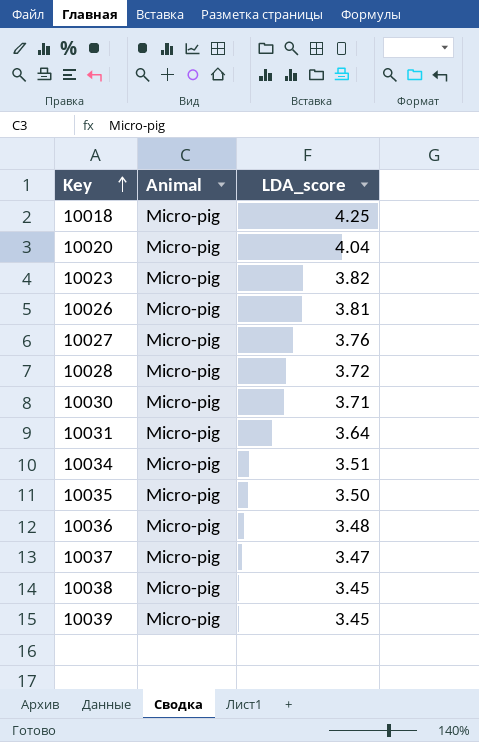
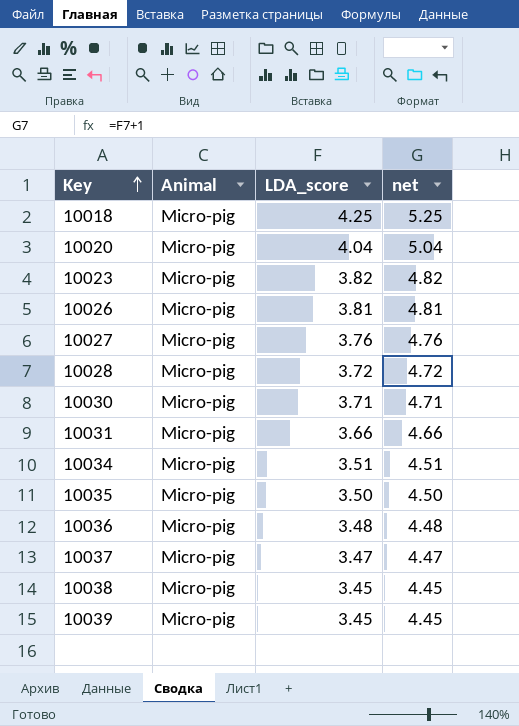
column net | formula: none -> [LDA_score] + 1
10031 | LDA_score: 3.64 -> 3.66

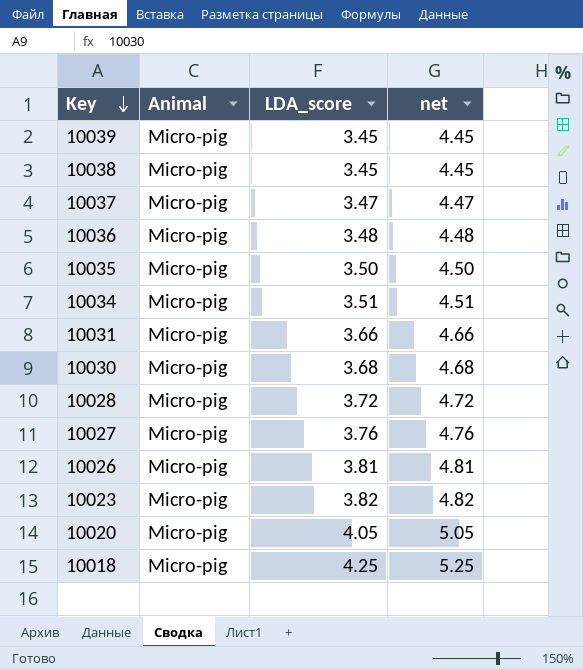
row order: Key ascending -> Key descending
10030 | LDA_score: 3.71 -> 3.68
10030 | net: 4.71 -> 4.68
10020 | LDA_score: 4.04 -> 4.05
10020 | net: 5.04 -> 5.05

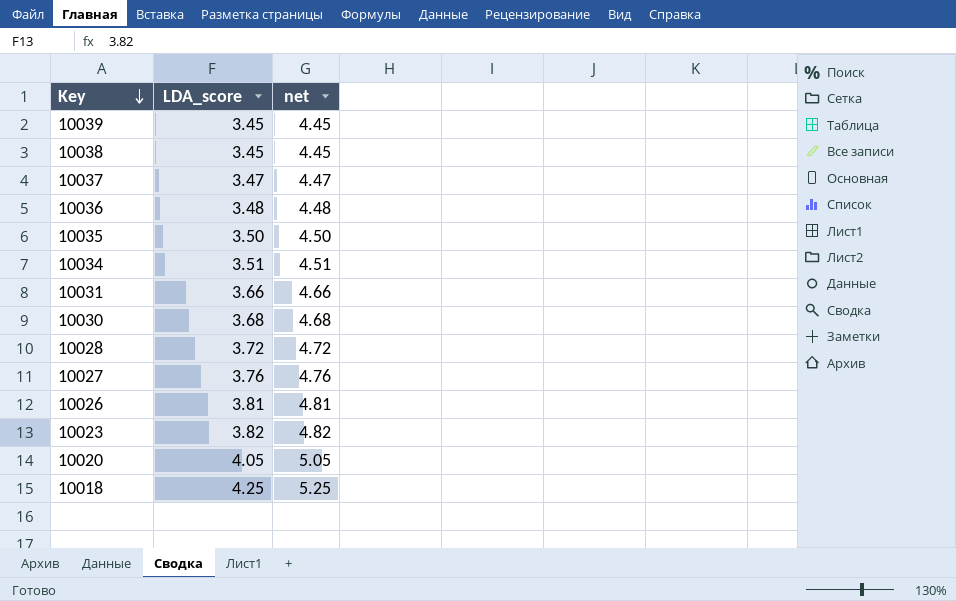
column Animal | position: 2 -> none

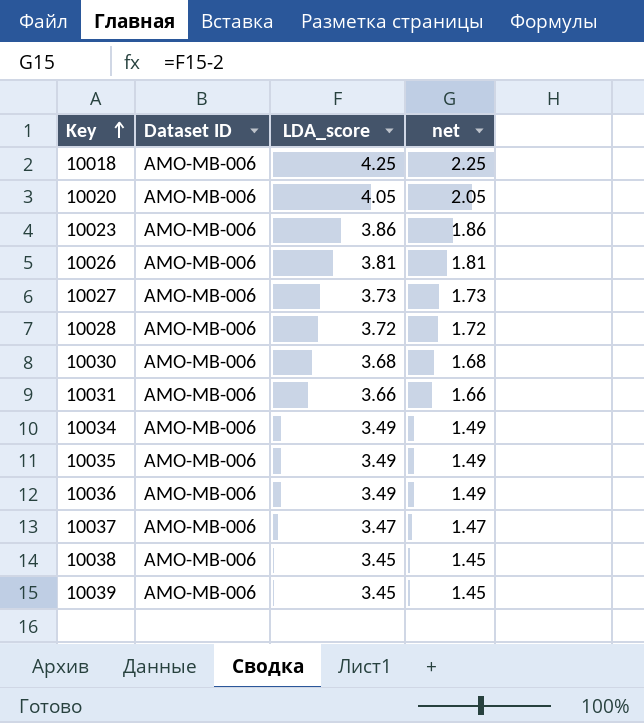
row order: Key descending -> Key ascending
column Dataset ID | position: none -> 2
column net | formula: [LDA_score] + 1 -> [LDA_score] - 2
10023 | LDA_score: 3.82 -> 3.86
10027 | LDA_score: 3.76 -> 3.73
10034 | LDA_score: 3.51 -> 3.49
10035 | LDA_score: 3.50 -> 3.49
10036 | LDA_score: 3.48 -> 3.49

